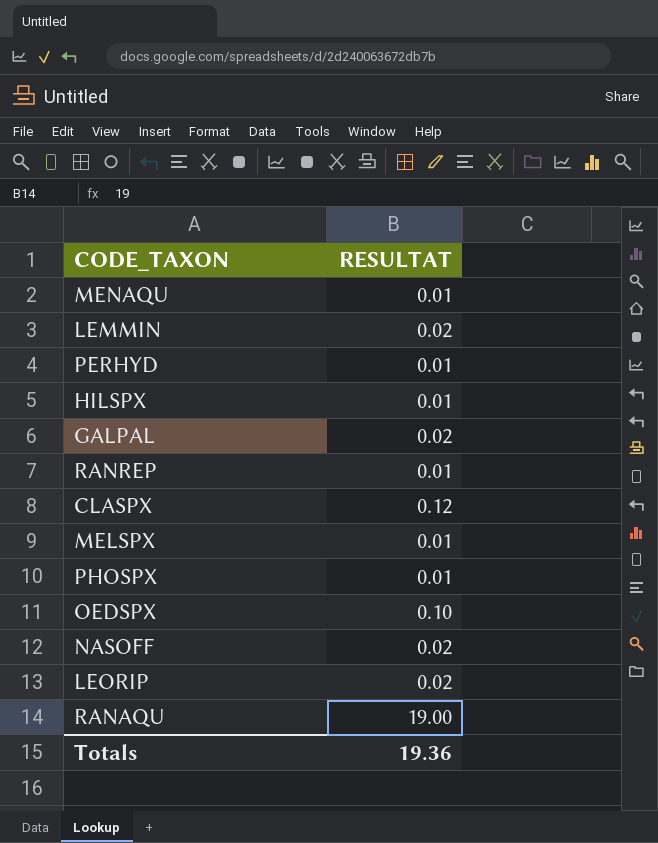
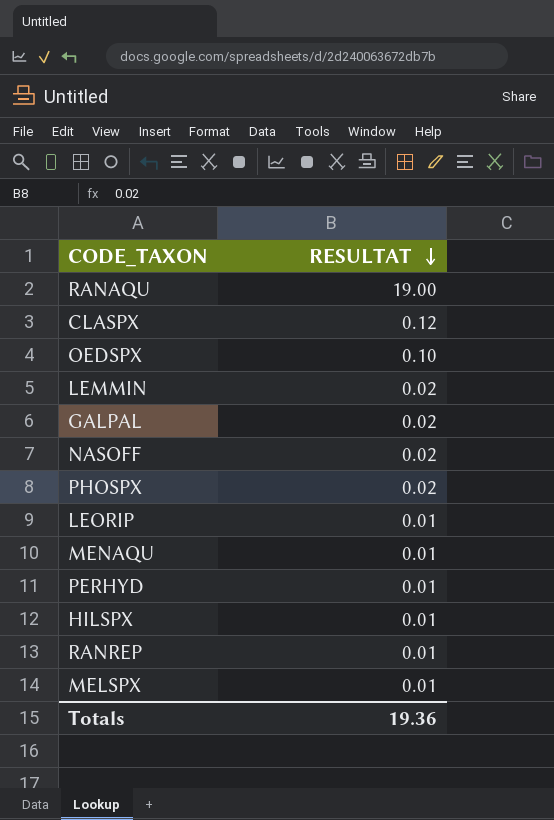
row order: none -> RESULTAT descending
PHOSPX | RESULTAT: 0.01 -> 0.02
LEORIP | RESULTAT: 0.02 -> 0.01

